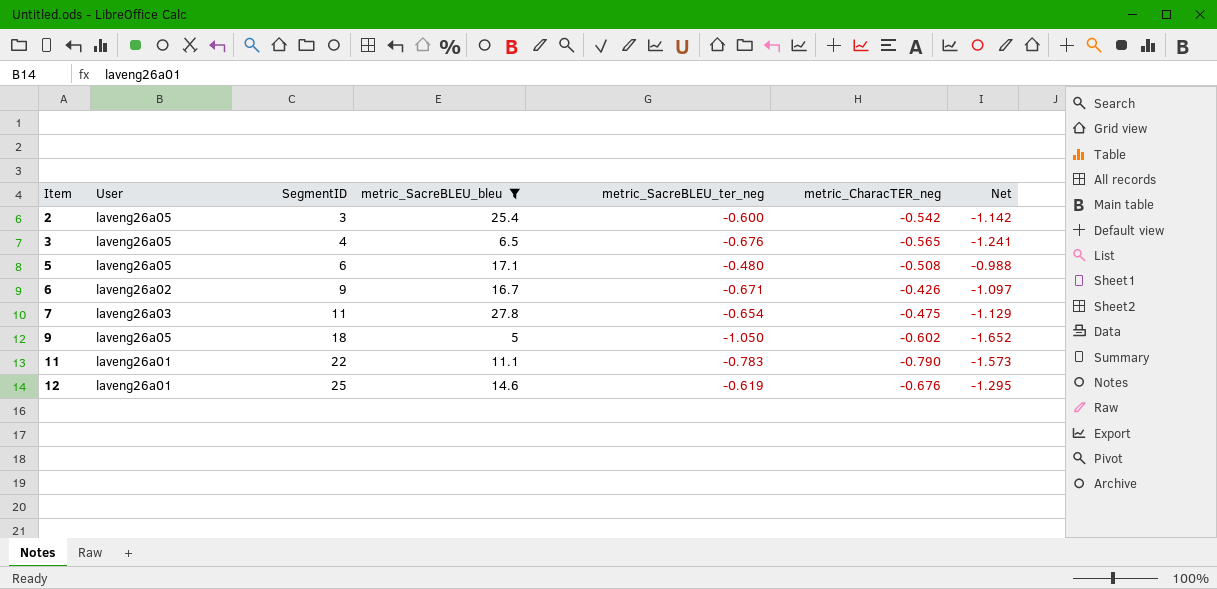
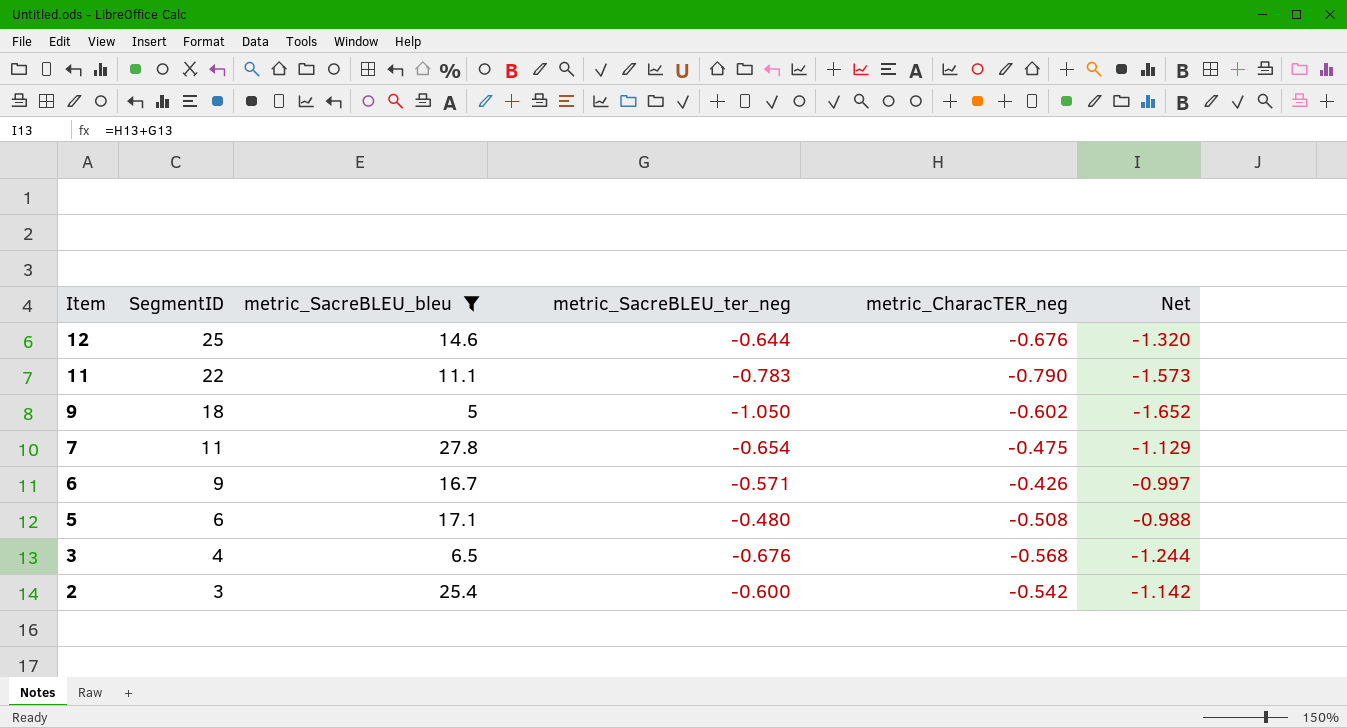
row order: Item ascending -> Item descending
column User | position: 2 -> none
12 | metric_SacreBLEU_ter_neg: -0.619 -> -0.644
12 | Net: -1.295 -> -1.320
6 | metric_SacreBLEU_ter_neg: -0.671 -> -0.571
6 | Net: -1.097 -> -0.997
3 | metric_CharacTER_neg: -0.565 -> -0.568
3 | Net: -1.241 -> -1.244

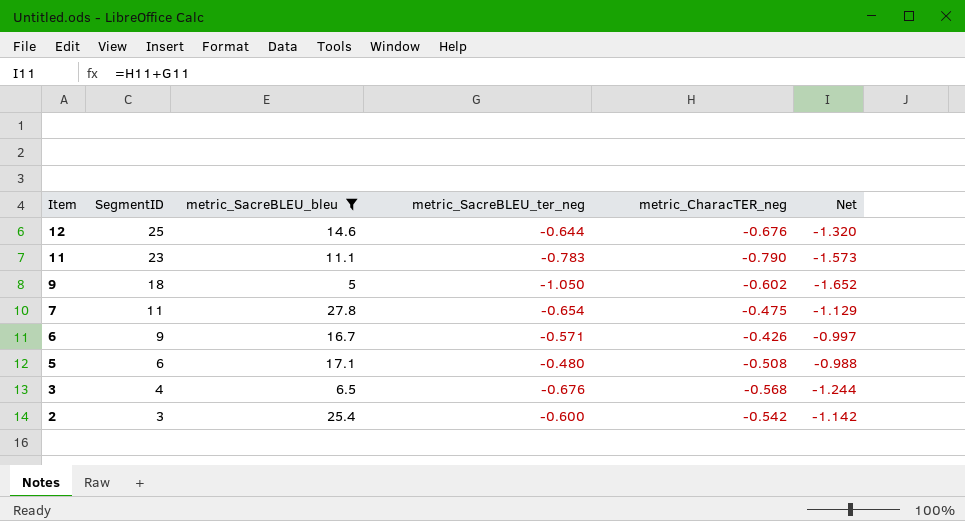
11 | SegmentID: 22 -> 23

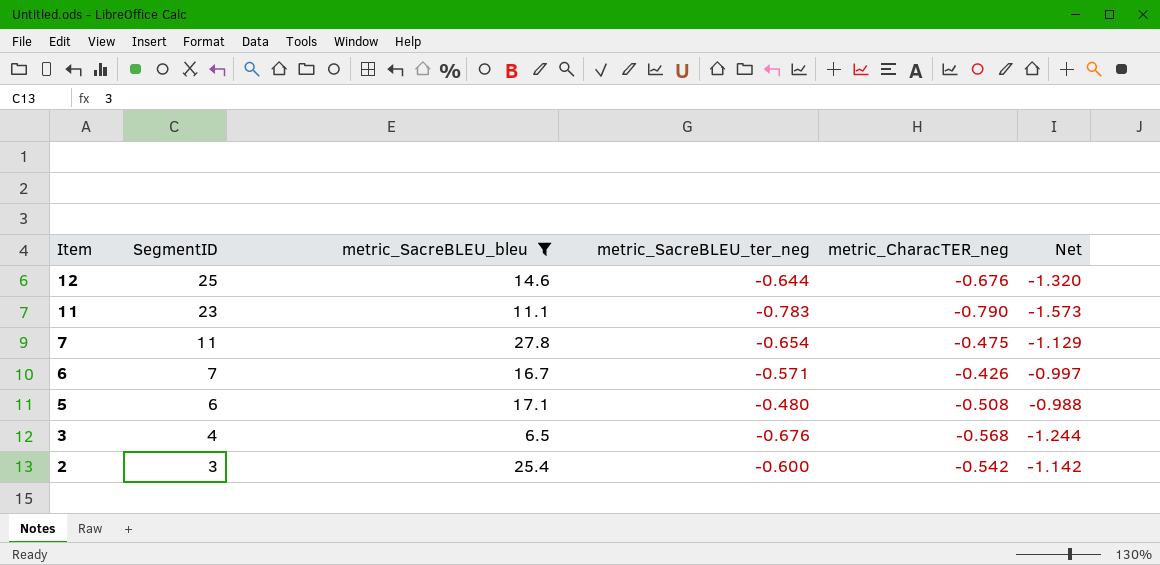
row 9: 18 | 5 | -1.050 | -0.602 | -1.652 -> none
6 | SegmentID: 9 -> 7

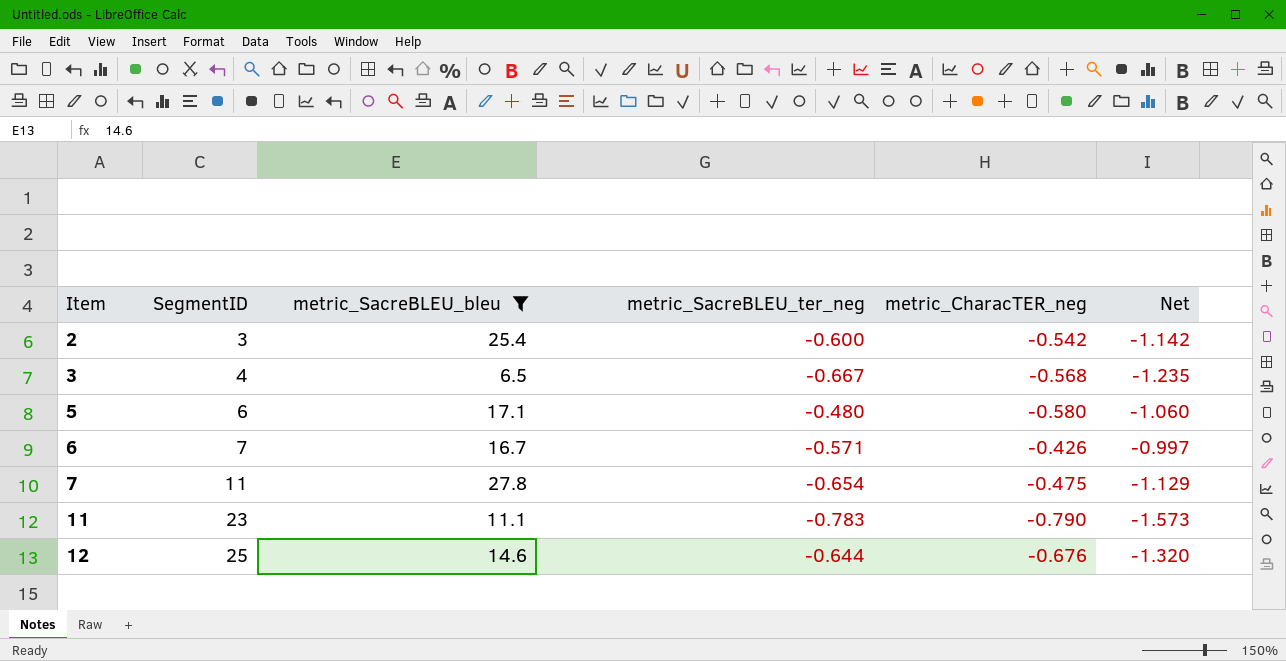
row order: Item descending -> Item ascending
3 | metric_SacreBLEU_ter_neg: -0.676 -> -0.667
3 | Net: -1.244 -> -1.235
5 | metric_CharacTER_neg: -0.508 -> -0.580
5 | Net: -0.988 -> -1.060

